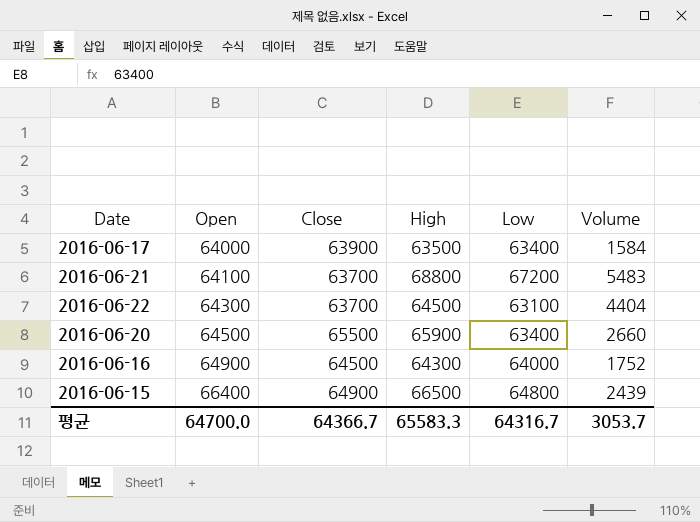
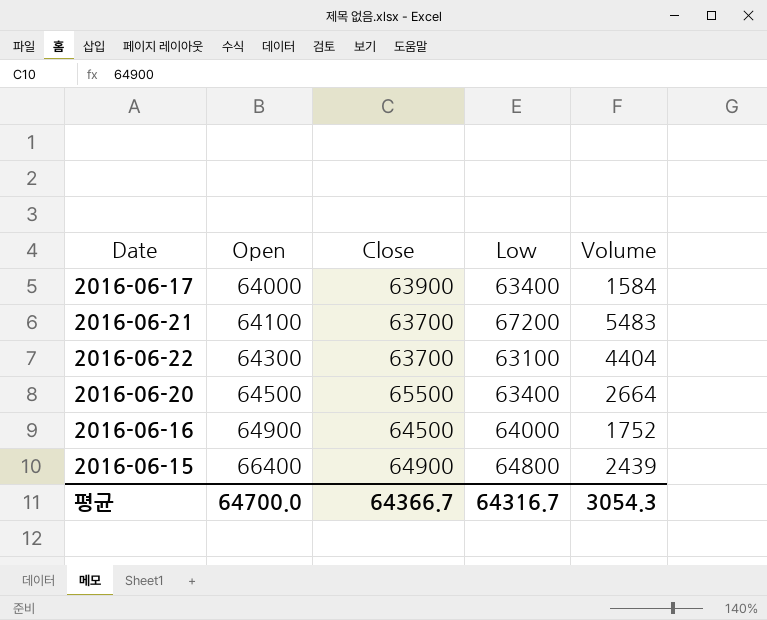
column High | position: 4 -> none
2016-06-20 | Volume: 2660 -> 2664
평균 | Volume: 3053.7 -> 3054.3

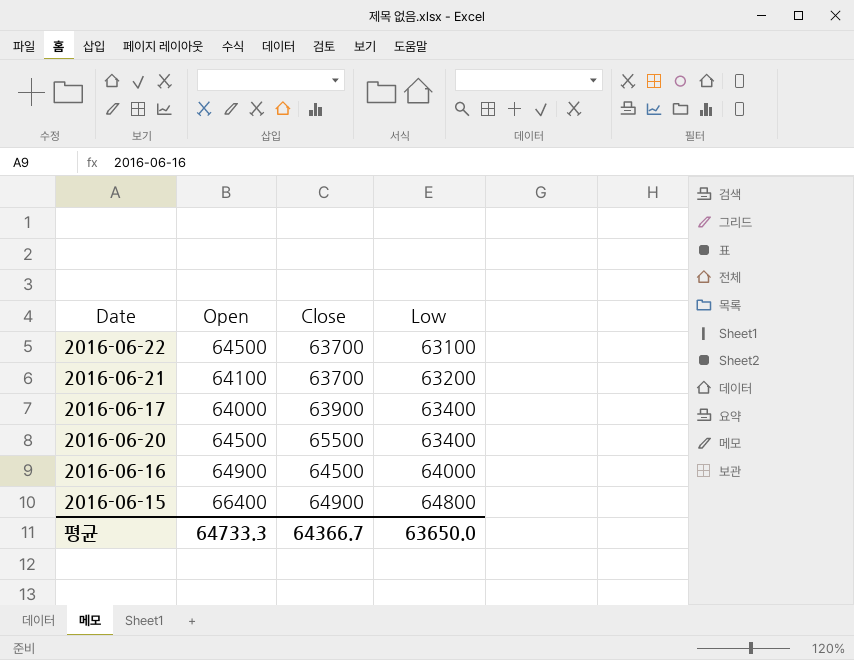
row order: Open ascending -> Low ascending
column Volume | position: 5 -> none
2016-06-22 | Open: 64300 -> 64500
2016-06-21 | Low: 67200 -> 63200
평균 | Open: 64700.0 -> 64733.3
평균 | Low: 64316.7 -> 63650.0

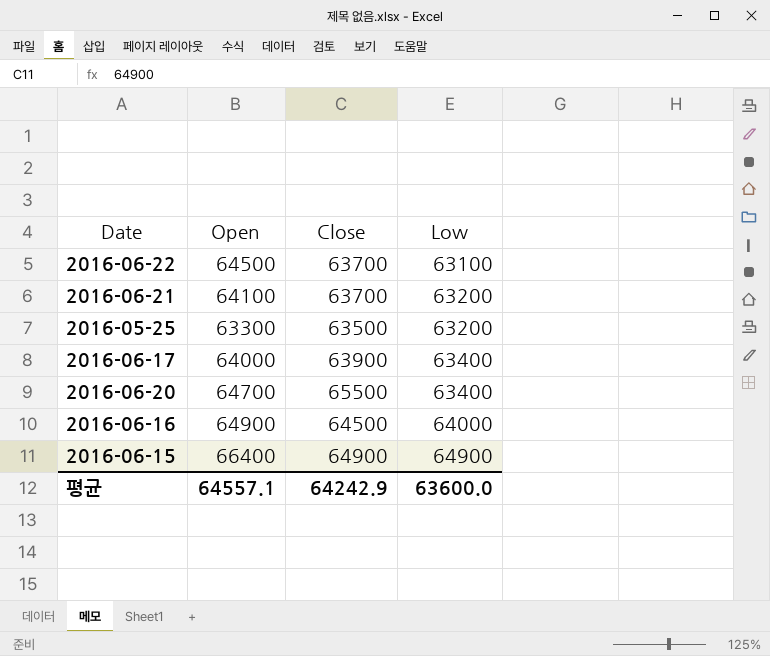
row 2016-05-25: none -> 63300 | 63500 | 63200
2016-06-20 | Open: 64500 -> 64700
2016-06-15 | Low: 64800 -> 64900
평균 | Open: 64733.3 -> 64557.1
평균 | Close: 64366.7 -> 64242.9
평균 | Low: 63650.0 -> 63600.0

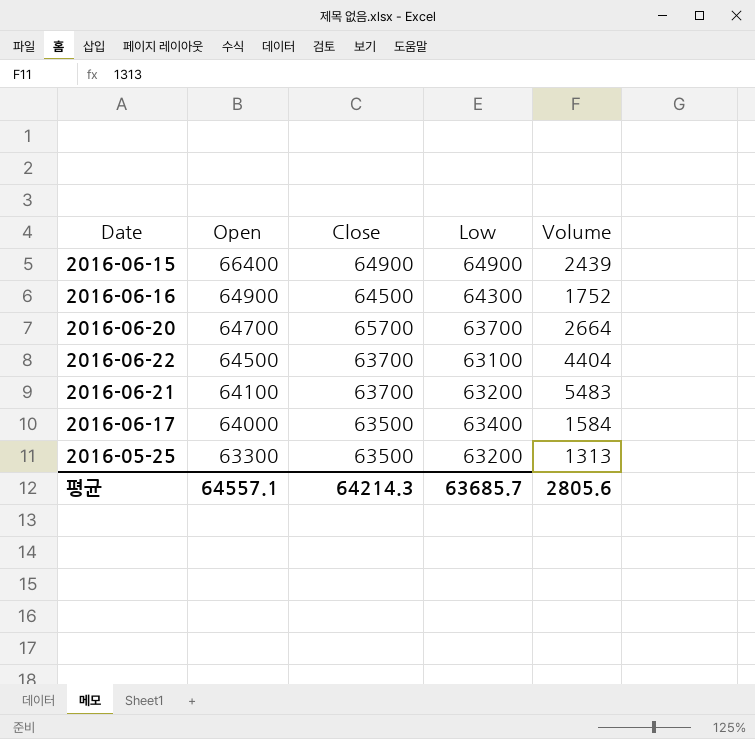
row order: Low ascending -> Open descending
column Volume | position: none -> 5
2016-06-16 | Low: 64000 -> 64300
2016-06-20 | Close: 65500 -> 65700
2016-06-20 | Low: 63400 -> 63700
2016-06-17 | Close: 63900 -> 63500
평균 | Close: 64242.9 -> 64214.3
평균 | Low: 63600.0 -> 63685.7

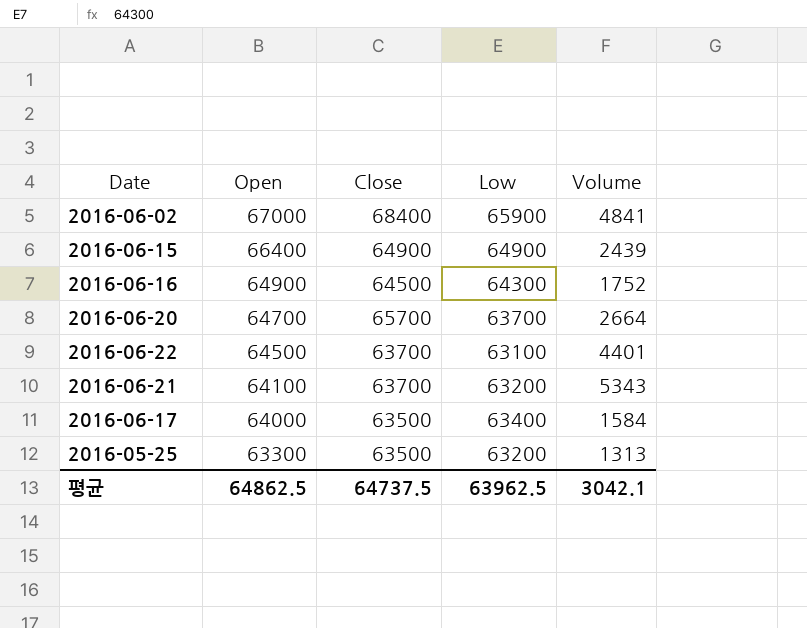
row 2016-06-02: none -> 67000 | 68400 | 65900 | 4841
2016-06-22 | Volume: 4404 -> 4401
2016-06-21 | Volume: 5483 -> 5343
평균 | Open: 64557.1 -> 64862.5
평균 | Close: 64214.3 -> 64737.5
평균 | Low: 63685.7 -> 63962.5
평균 | Volume: 2805.6 -> 3042.1

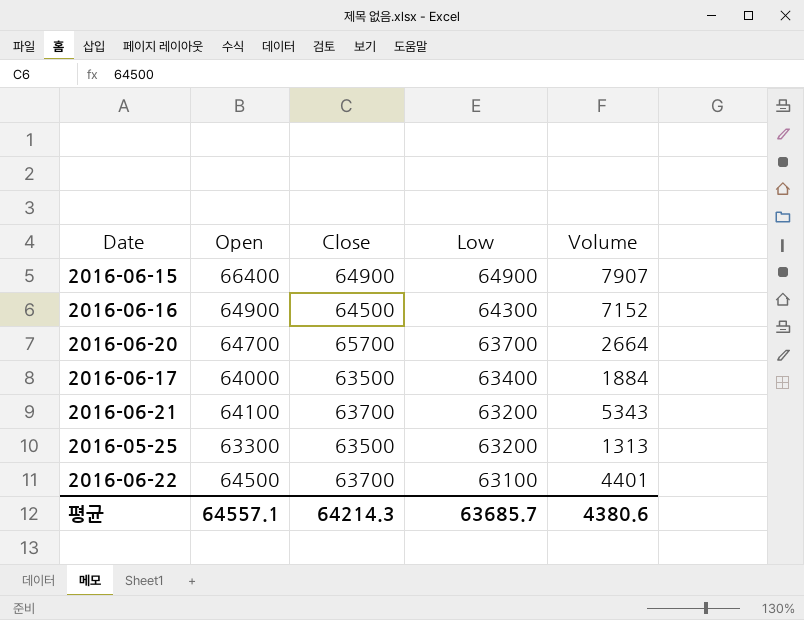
row order: Open descending -> Low descending
row 2016-06-02: 67000 | 68400 | 65900 | 4841 -> none
2016-06-15 | Volume: 2439 -> 7907
2016-06-16 | Volume: 1752 -> 7152
2016-06-17 | Volume: 1584 -> 1884
평균 | Open: 64862.5 -> 64557.1
평균 | Close: 64737.5 -> 64214.3
평균 | Low: 63962.5 -> 63685.7
평균 | Volume: 3042.1 -> 4380.6

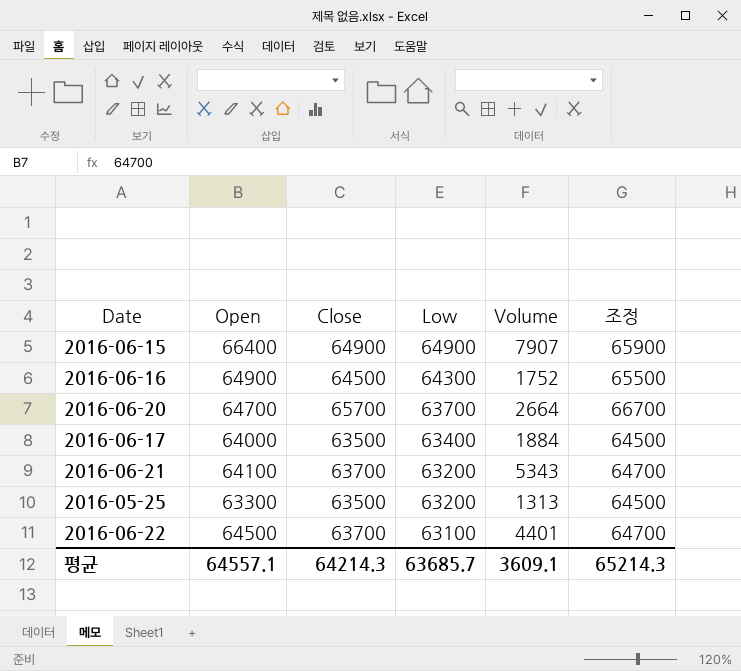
column 조정 | formula: none -> [Close] + 1000
2016-06-16 | Volume: 7152 -> 1752
평균 | Volume: 4380.6 -> 3609.1

